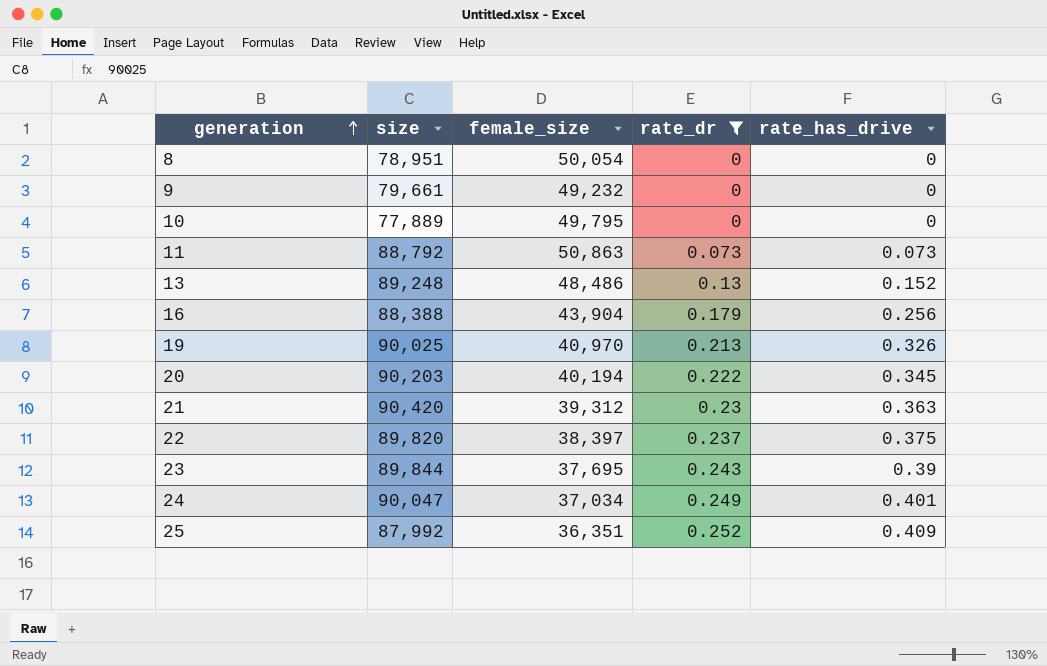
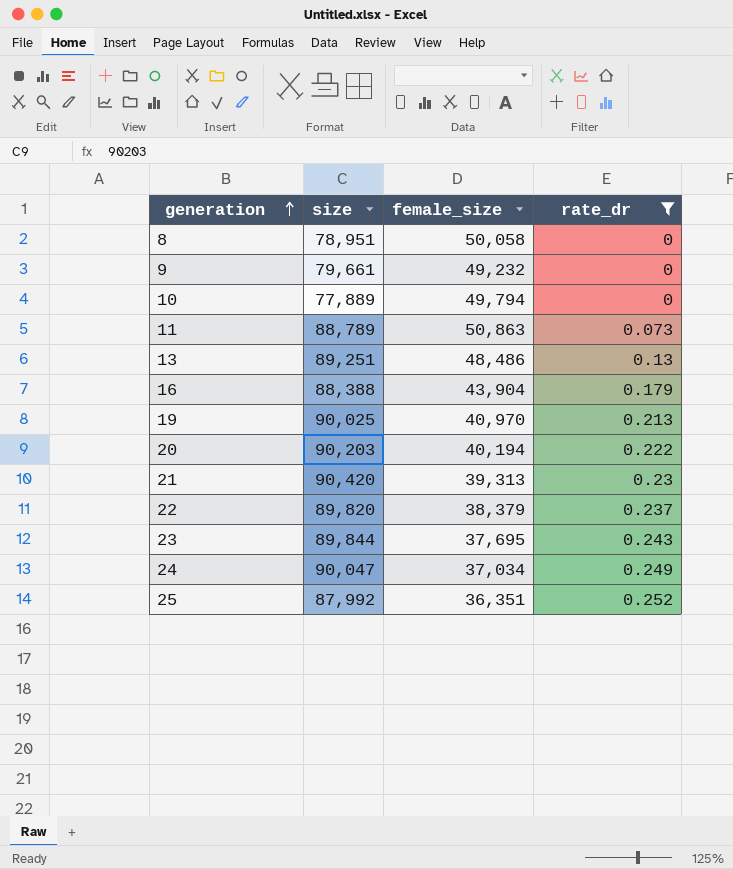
column rate_has_drive | position: 5 -> none
8 | female_size: 50,054 -> 50,058
10 | female_size: 49,795 -> 49,794
11 | size: 88,792 -> 88,789
13 | size: 89,248 -> 89,251
21 | female_size: 39,312 -> 39,313
22 | female_size: 38,397 -> 38,379

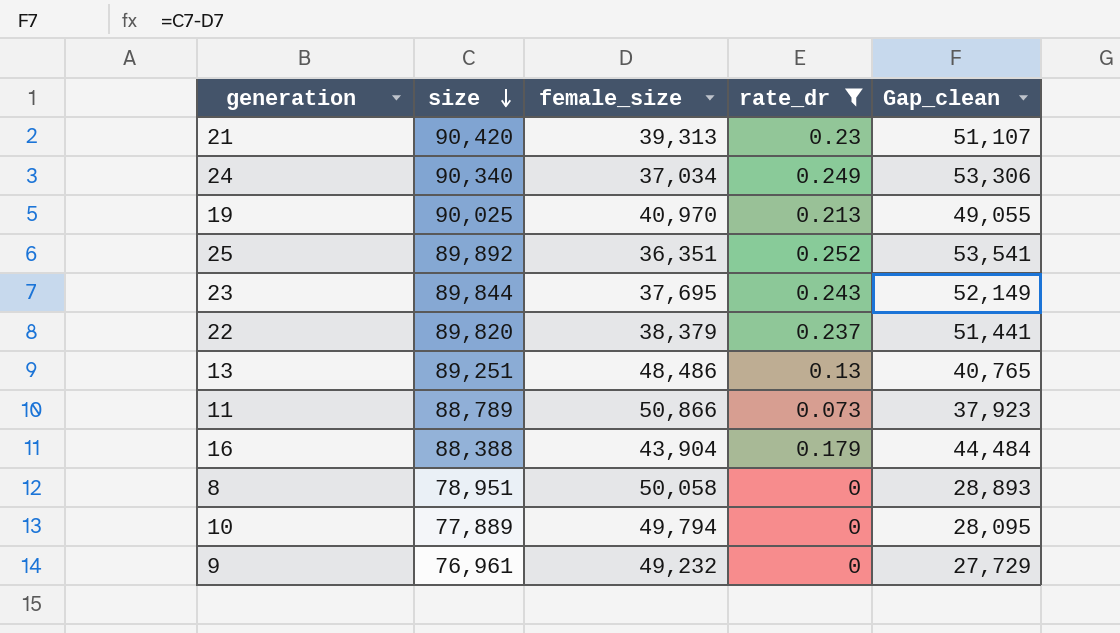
row order: generation ascending -> size descending
column Gap_clean | formula: none -> [size] - [female_size]
row 20: 90,203 | 40,194 | 0.222 -> none
24 | size: 90,047 -> 90,340
25 | size: 87,992 -> 89,892
11 | female_size: 50,863 -> 50,866
9 | size: 79,661 -> 76,961

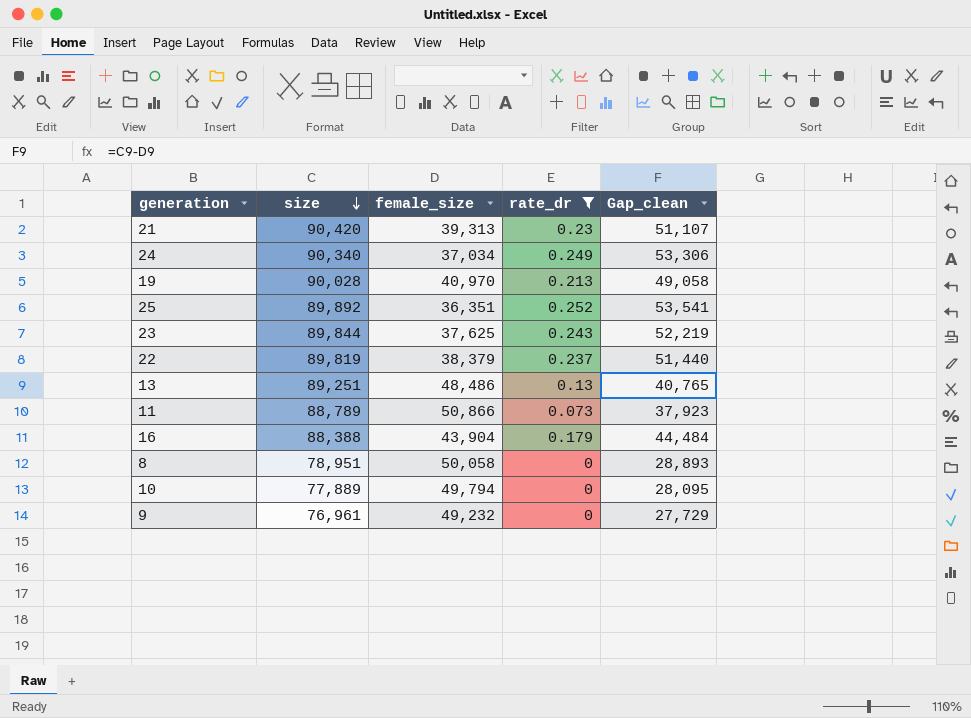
19 | size: 90,025 -> 90,028
19 | Gap_clean: 49,055 -> 49,058
23 | female_size: 37,695 -> 37,625
23 | Gap_clean: 52,149 -> 52,219
22 | size: 89,820 -> 89,819
22 | Gap_clean: 51,441 -> 51,440

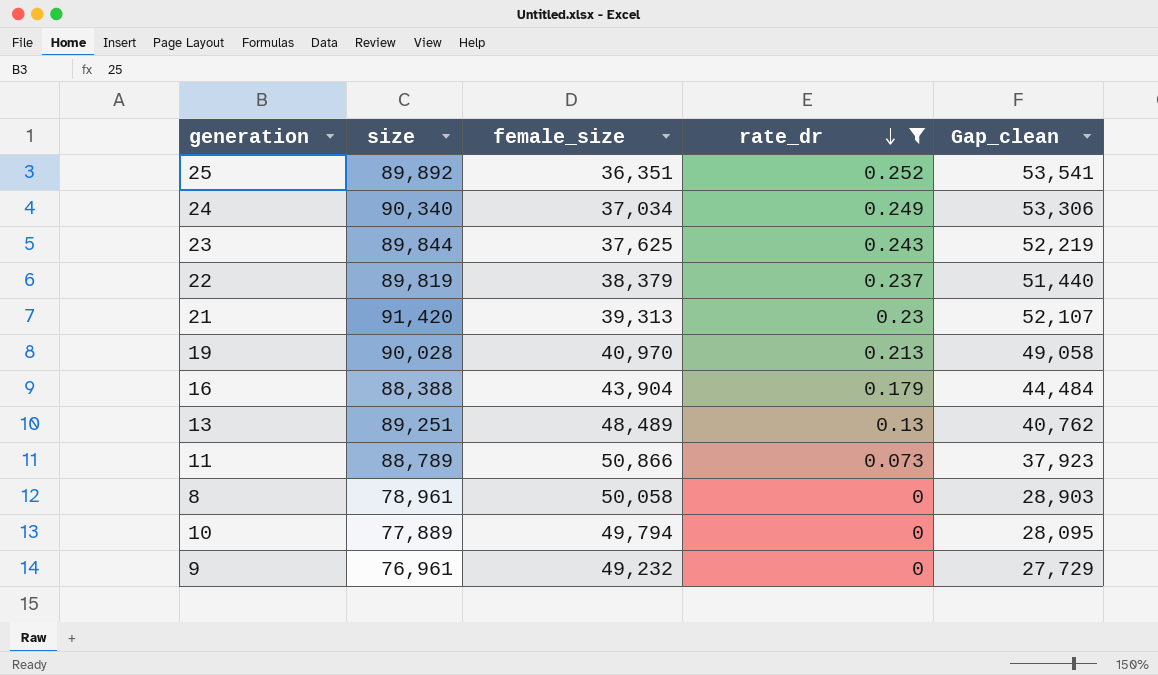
row order: size descending -> rate_dr descending
21 | size: 90,420 -> 91,420
21 | Gap_clean: 51,107 -> 52,107
13 | female_size: 48,486 -> 48,489
13 | Gap_clean: 40,765 -> 40,762
8 | size: 78,951 -> 78,961
8 | Gap_clean: 28,893 -> 28,903

